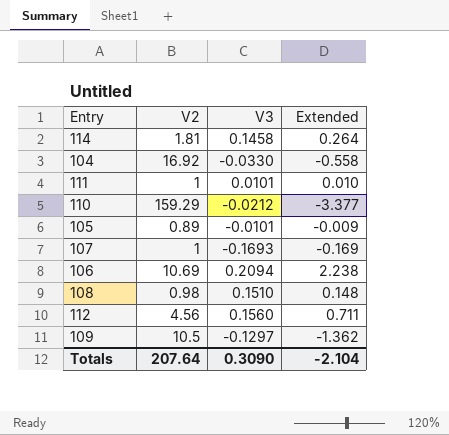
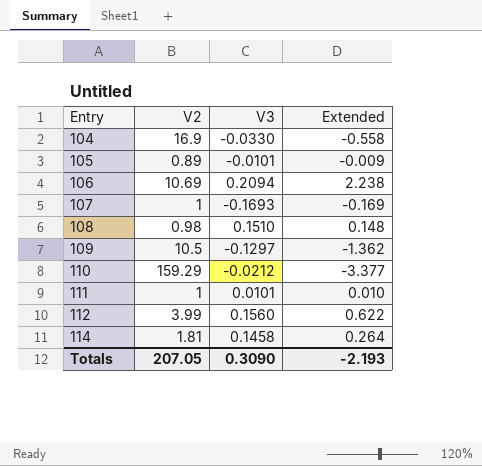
row order: none -> Entry ascending
104 | V2: 16.92 -> 16.9
112 | V2: 4.56 -> 3.99
112 | Extended: 0.711 -> 0.622
Totals | V2: 207.64 -> 207.05
Totals | Extended: -2.104 -> -2.193

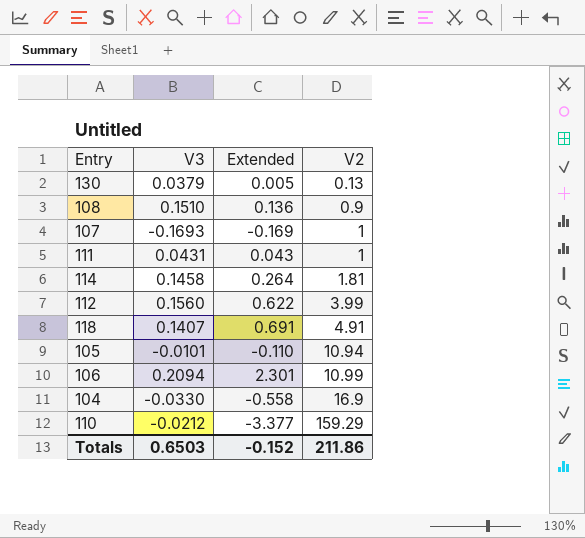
row order: Entry ascending -> V2 ascending
column V2 | position: 2 -> 4
row 109: 10.5 | -0.1297 | -1.362 -> none
row 130: none -> 0.0379 | 0.005 | 0.13
108 | Extended: 0.148 -> 0.136
108 | V2: 0.98 -> 0.9
111 | V3: 0.0101 -> 0.0431
111 | Extended: 0.010 -> 0.043
row 118: none -> 0.1407 | 0.691 | 4.91
105 | Extended: -0.009 -> -0.110
105 | V2: 0.89 -> 10.94
106 | Extended: 2.238 -> 2.301
106 | V2: 10.69 -> 10.99
Totals | V3: 0.3090 -> 0.6503
Totals | Extended: -2.193 -> -0.152
Totals | V2: 207.05 -> 211.86

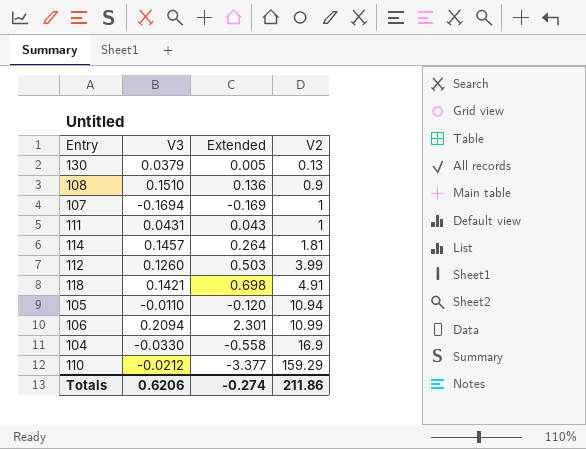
107 | V3: -0.1693 -> -0.1694
114 | V3: 0.1458 -> 0.1457
112 | V3: 0.1560 -> 0.1260
112 | Extended: 0.622 -> 0.503
118 | V3: 0.1407 -> 0.1421
118 | Extended: 0.691 -> 0.698
105 | V3: -0.0101 -> -0.0110
105 | Extended: -0.110 -> -0.120
Totals | V3: 0.6503 -> 0.6206
Totals | Extended: -0.152 -> -0.274

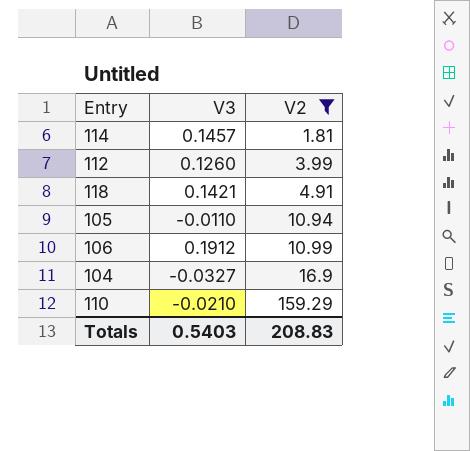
filter: none -> V2 >= 1.81
column Extended | formula: [V3] * [V2] -> none
106 | V3: 0.2094 -> 0.1912
104 | V3: -0.0330 -> -0.0327
110 | V3: -0.0212 -> -0.0210
Totals | V3: 0.6206 -> 0.5403
Totals | V2: 211.86 -> 208.83

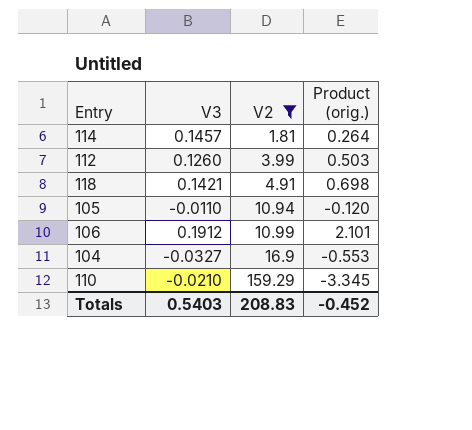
column Product (orig.) | formula: none -> [V3] * [V2]

